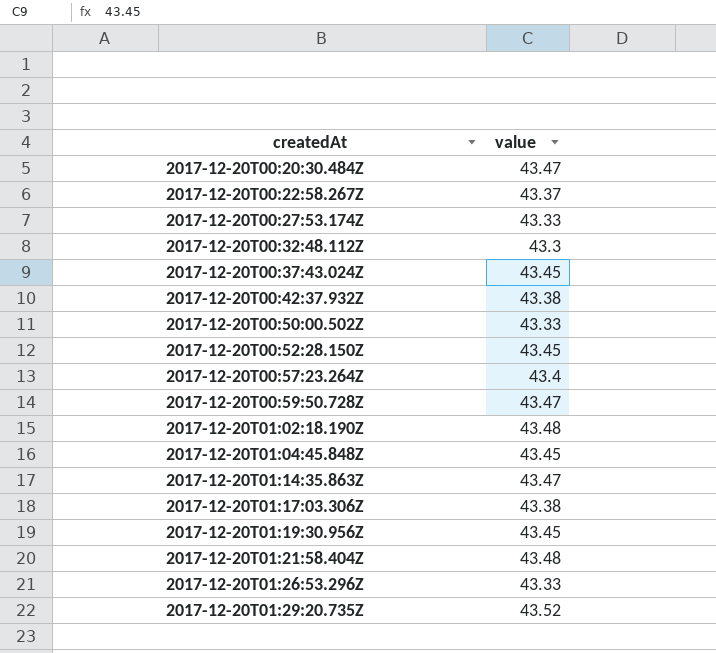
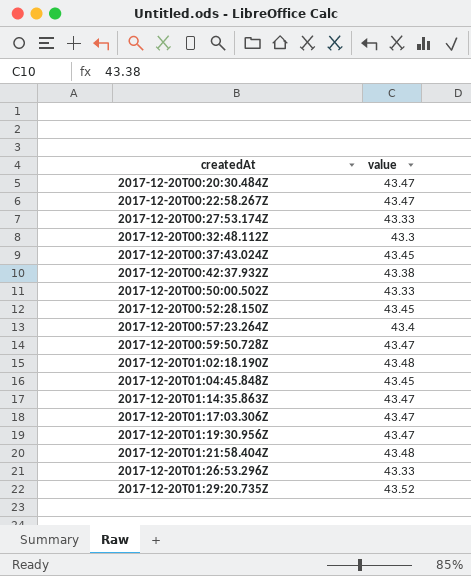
2017-12-20T00:22:58.267Z | value: 43.37 -> 43.47
2017-12-20T01:17:03.306Z | value: 43.38 -> 43.47
2017-12-20T01:19:30.956Z | value: 43.45 -> 43.47

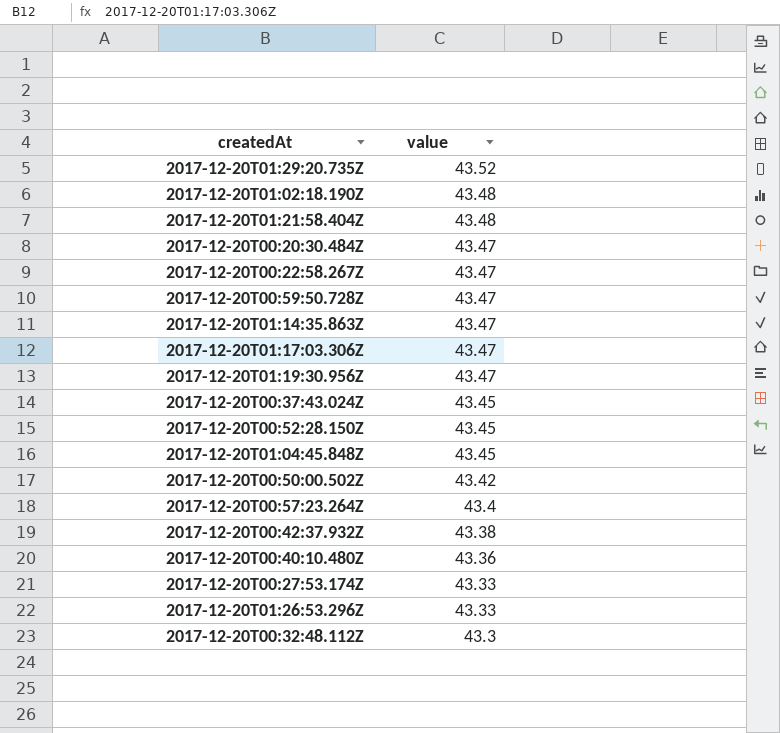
row order: createdAt ascending -> value descending
2017-12-20T00:50:00.502Z | value: 43.33 -> 43.42
row 2017-12-20T00:40:10.480Z: none -> 43.36

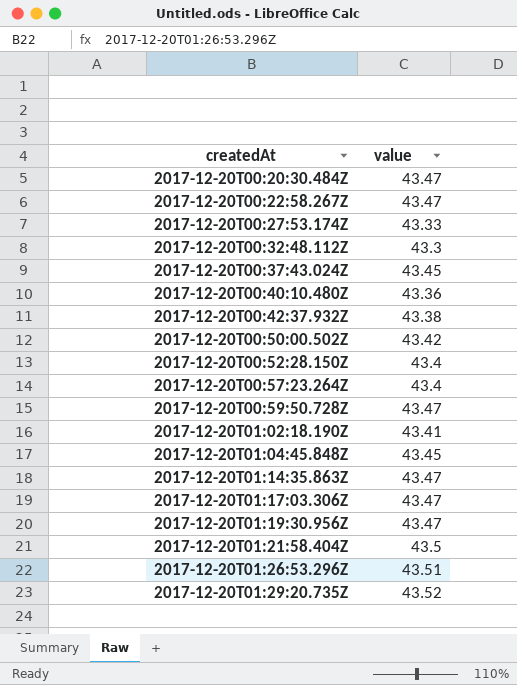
row order: value descending -> createdAt ascending
2017-12-20T00:52:28.150Z | value: 43.45 -> 43.4
2017-12-20T01:02:18.190Z | value: 43.48 -> 43.41
2017-12-20T01:21:58.404Z | value: 43.48 -> 43.5
2017-12-20T01:26:53.296Z | value: 43.33 -> 43.51

